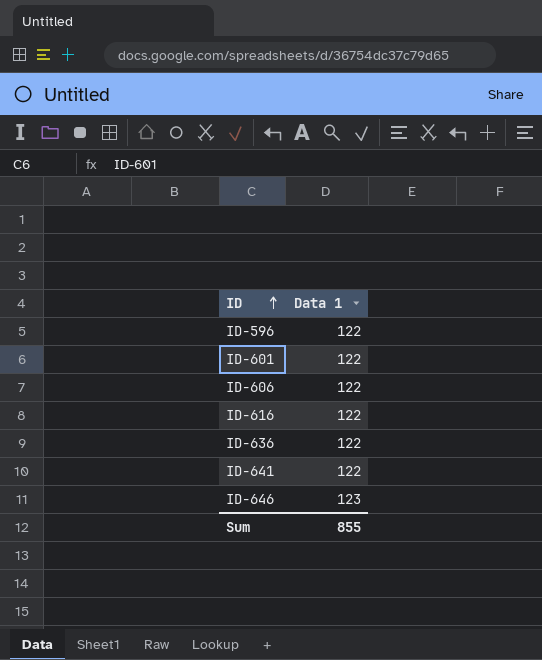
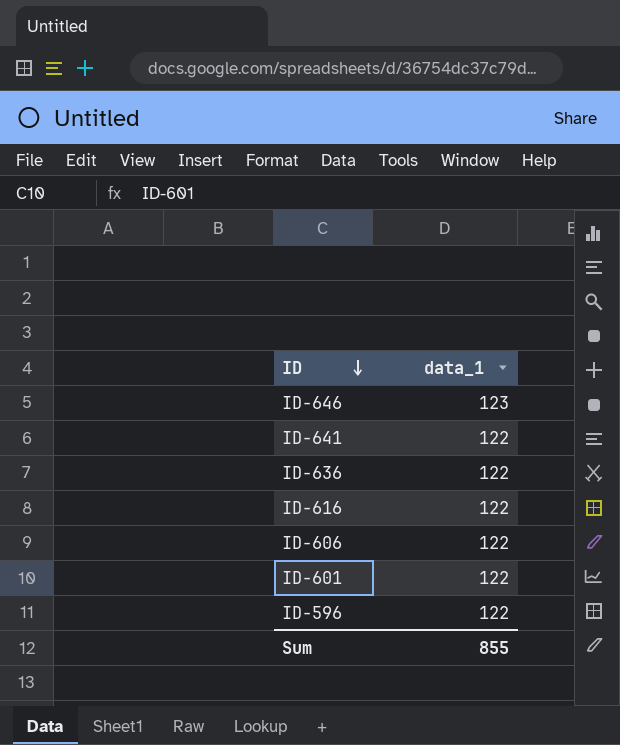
row order: ID ascending -> ID descending
column name: Data 1 -> data_1

